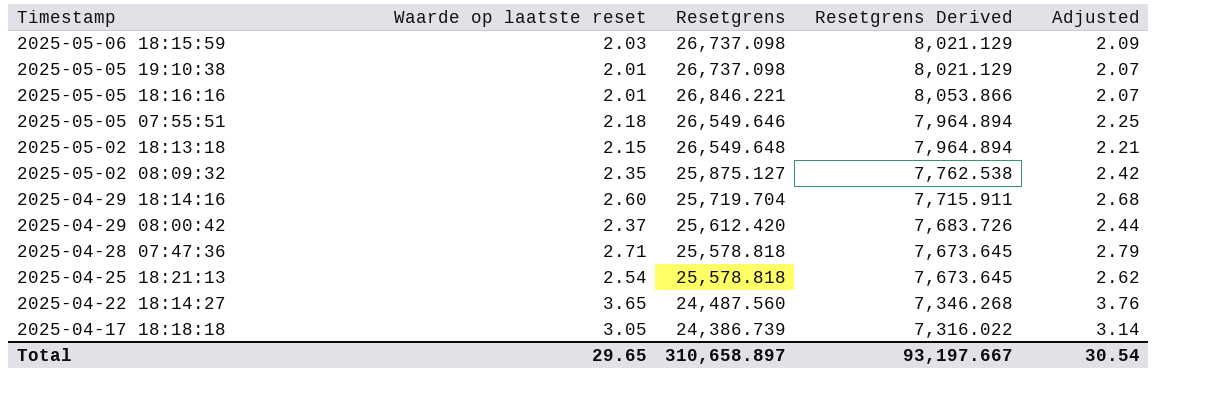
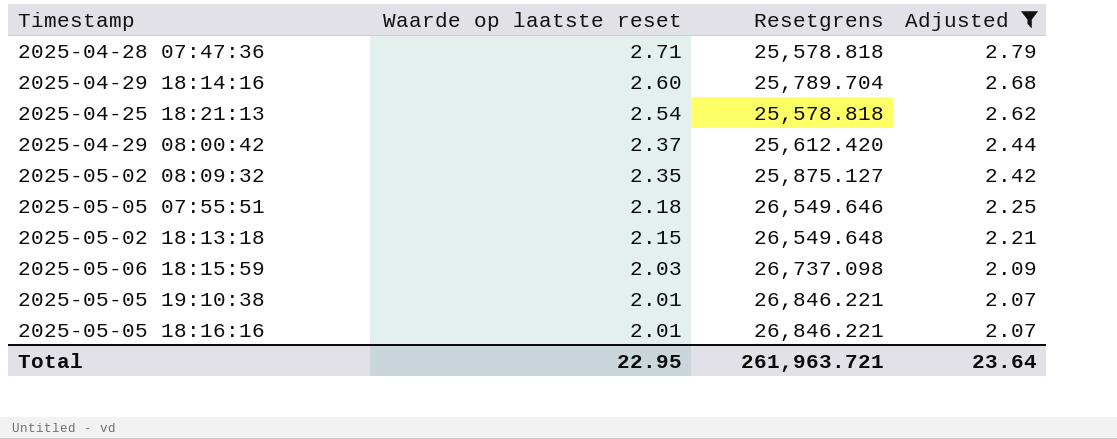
filter: none -> Adjusted <= 2.79
row order: Timestamp descending -> Waarde op laatste reset descending
column Resetgrens Derived | formula: [Resetgrens] * 0.3 -> none
2025-04-29 18:14:16 | Resetgrens: 25,719.704 -> 25,789.704
2025-05-05 19:10:38 | Resetgrens: 26,737.098 -> 26,846.221
Total | Waarde op laatste reset: 29.65 -> 22.95
Total | Resetgrens: 310,658.897 -> 261,963.721
Total | Adjusted: 30.54 -> 23.64

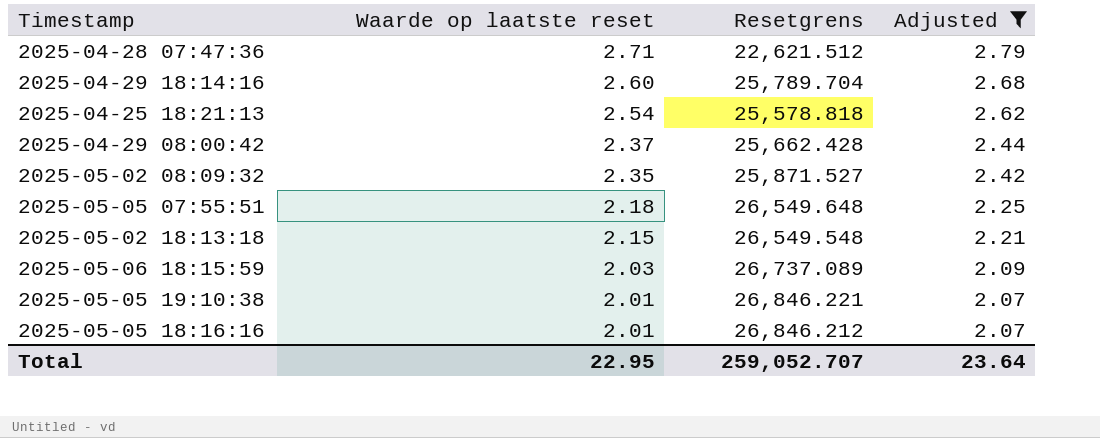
2025-04-28 07:47:36 | Resetgrens: 25,578.818 -> 22,621.512
2025-04-29 08:00:42 | Resetgrens: 25,612.420 -> 25,662.428
2025-05-02 08:09:32 | Resetgrens: 25,875.127 -> 25,871.527
2025-05-05 07:55:51 | Resetgrens: 26,549.646 -> 26,549.648
2025-05-02 18:13:18 | Resetgrens: 26,549.648 -> 26,549.548
2025-05-06 18:15:59 | Resetgrens: 26,737.098 -> 26,737.089
2025-05-05 18:16:16 | Resetgrens: 26,846.221 -> 26,846.212
Total | Resetgrens: 261,963.721 -> 259,052.707

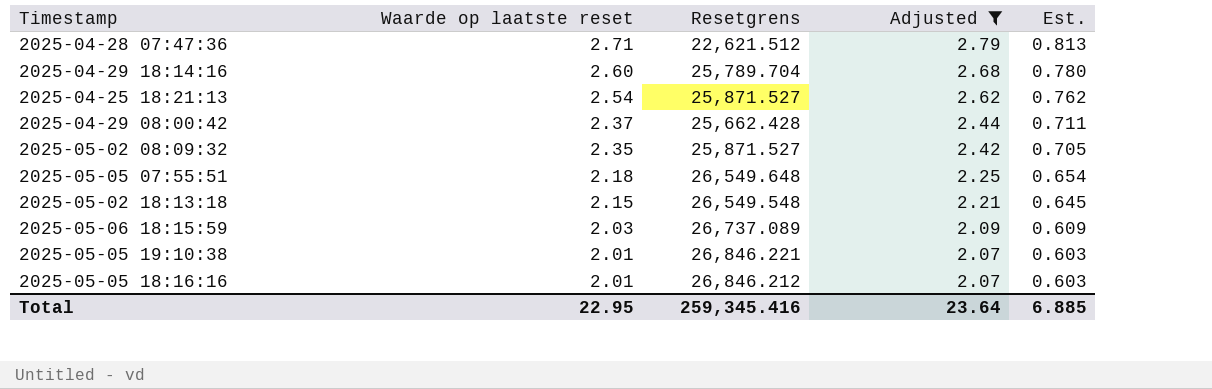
column Est. | formula: none -> [Waarde op laatste reset] * 0.3
2025-04-25 18:21:13 | Resetgrens: 25,578.818 -> 25,871.527
Total | Resetgrens: 259,052.707 -> 259,345.416

